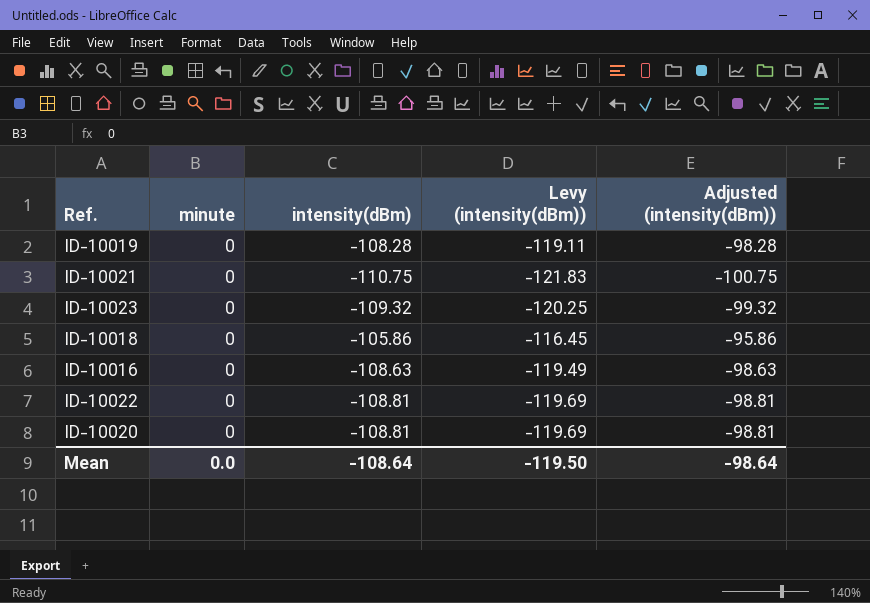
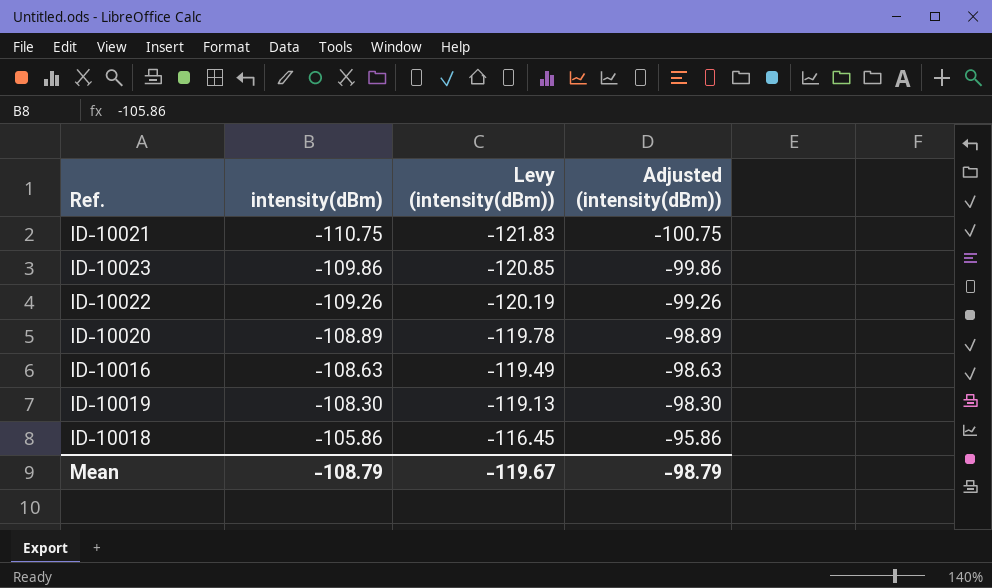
row order: none -> intensity(dBm) ascending
column minute | position: 2 -> none
ID-10023 | intensity(dBm): -109.32 -> -109.86
ID-10023 | Levy (intensity(dBm)): -120.25 -> -120.85
ID-10023 | Adjusted (intensity(dBm)): -99.32 -> -99.86
ID-10022 | intensity(dBm): -108.81 -> -109.26
ID-10022 | Levy (intensity(dBm)): -119.69 -> -120.19
ID-10022 | Adjusted (intensity(dBm)): -98.81 -> -99.26
ID-10020 | intensity(dBm): -108.81 -> -108.89
ID-10020 | Levy (intensity(dBm)): -119.69 -> -119.78
ID-10020 | Adjusted (intensity(dBm)): -98.81 -> -98.89
ID-10019 | intensity(dBm): -108.28 -> -108.30
ID-10019 | Levy (intensity(dBm)): -119.11 -> -119.13
ID-10019 | Adjusted (intensity(dBm)): -98.28 -> -98.30
Mean | intensity(dBm): -108.64 -> -108.79
Mean | Levy (intensity(dBm)): -119.50 -> -119.67
Mean | Adjusted (intensity(dBm)): -98.64 -> -98.79

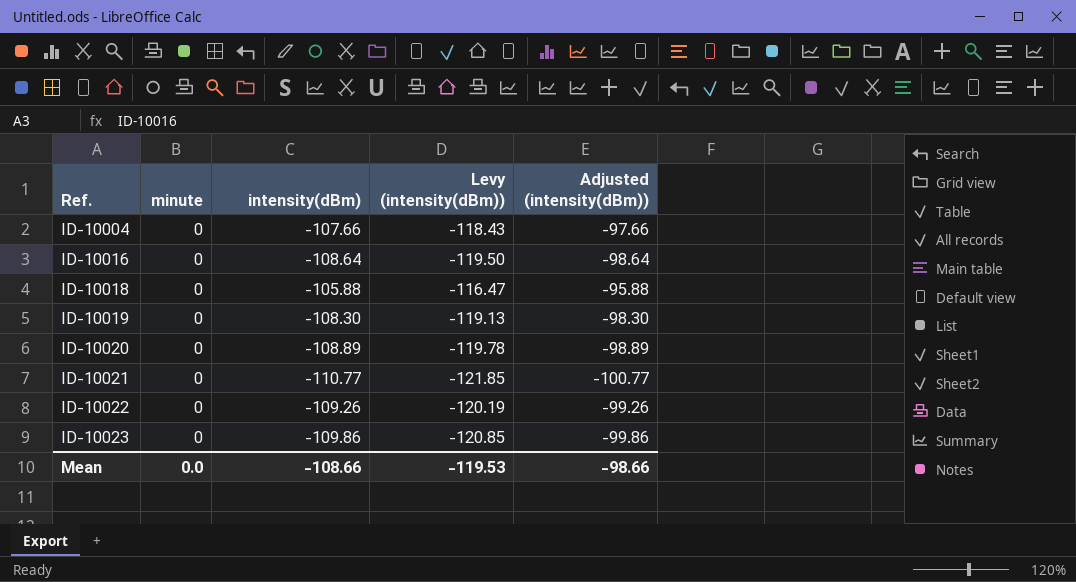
row order: intensity(dBm) ascending -> Ref. ascending
column minute | position: none -> 2
row ID-10004: none -> 0 | -107.66 | -118.43 | -97.66
ID-10016 | intensity(dBm): -108.63 -> -108.64
ID-10016 | Levy (intensity(dBm)): -119.49 -> -119.50
ID-10016 | Adjusted (intensity(dBm)): -98.63 -> -98.64
ID-10018 | intensity(dBm): -105.86 -> -105.88
ID-10018 | Levy (intensity(dBm)): -116.45 -> -116.47
ID-10018 | Adjusted (intensity(dBm)): -95.86 -> -95.88
ID-10021 | intensity(dBm): -110.75 -> -110.77
ID-10021 | Levy (intensity(dBm)): -121.83 -> -121.85
ID-10021 | Adjusted (intensity(dBm)): -100.75 -> -100.77
Mean | intensity(dBm): -108.79 -> -108.66
Mean | Levy (intensity(dBm)): -119.67 -> -119.53
Mean | Adjusted (intensity(dBm)): -98.79 -> -98.66

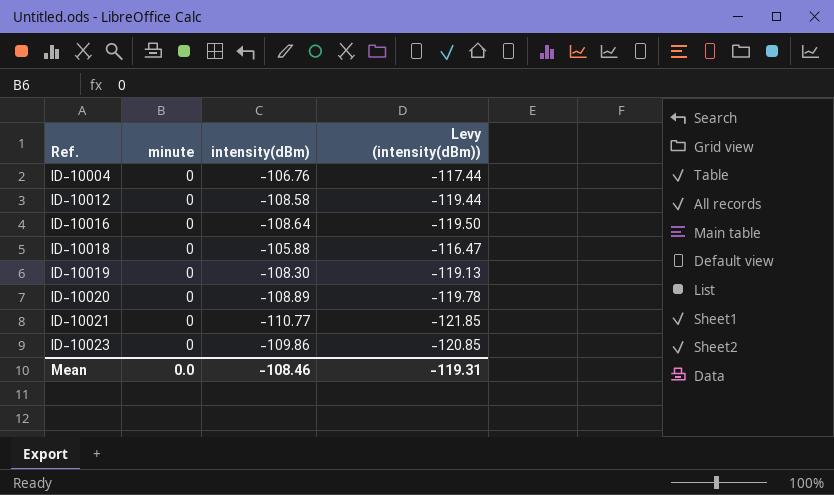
column Adjusted (intensity(dBm)) | formula: [intensity(dBm)] + 10 -> none
row ID-10022: 0 | -109.26 | -120.19 | -99.26 -> none
ID-10004 | intensity(dBm): -107.66 -> -106.76
ID-10004 | Levy (intensity(dBm)): -118.43 -> -117.44
row ID-10012: none -> 0 | -108.58 | -119.44
Mean | intensity(dBm): -108.66 -> -108.46
Mean | Levy (intensity(dBm)): -119.53 -> -119.31

